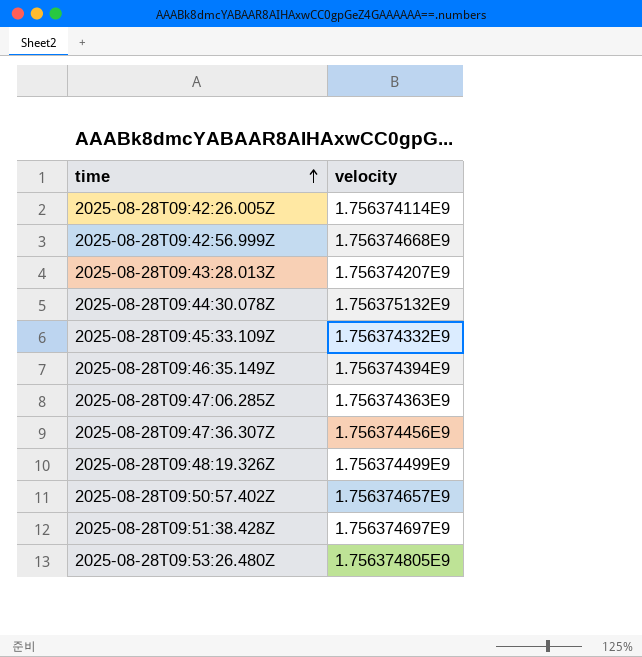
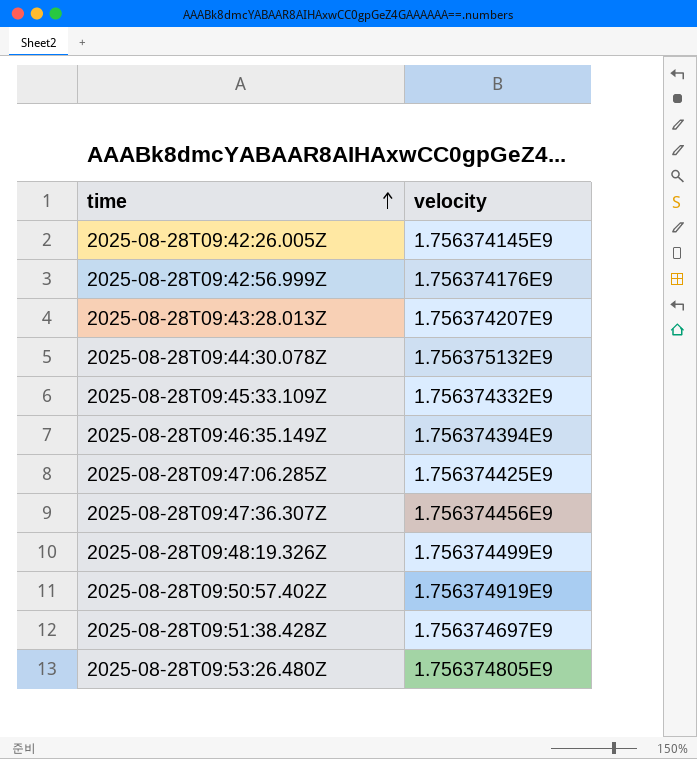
2025-08-28T09:42:26.005Z | velocity: 1.756374114E9 -> 1.756374145E9
2025-08-28T09:42:56.999Z | velocity: 1.756374668E9 -> 1.756374176E9
2025-08-28T09:47:06.285Z | velocity: 1.756374363E9 -> 1.756374425E9
2025-08-28T09:50:57.402Z | velocity: 1.756374657E9 -> 1.756374919E9

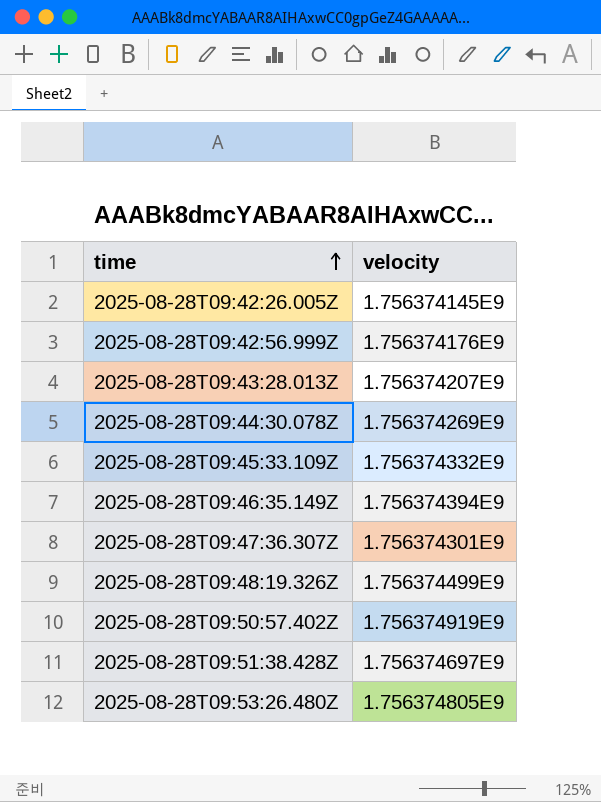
row 2025-08-28T09:47:06.285Z: 1.756374425E9 -> none
2025-08-28T09:44:30.078Z | velocity: 1.756375132E9 -> 1.756374269E9
2025-08-28T09:47:36.307Z | velocity: 1.756374456E9 -> 1.756374301E9

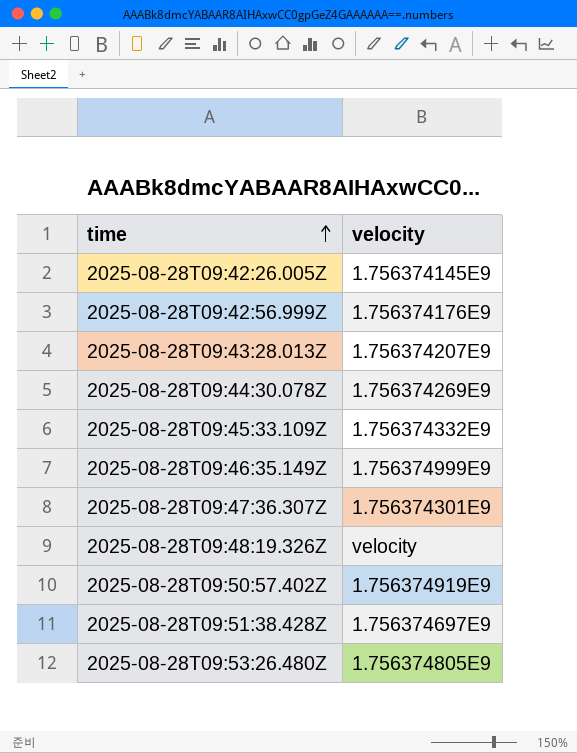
2025-08-28T09:46:35.149Z | velocity: 1.756374394E9 -> 1.756374999E9
2025-08-28T09:48:19.326Z | velocity: 1.756374499E9 -> velocity

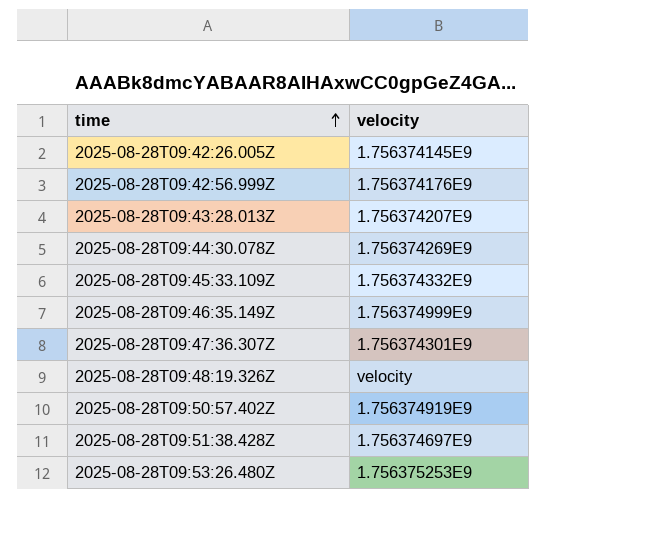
2025-08-28T09:53:26.480Z | velocity: 1.756374805E9 -> 1.756375253E9

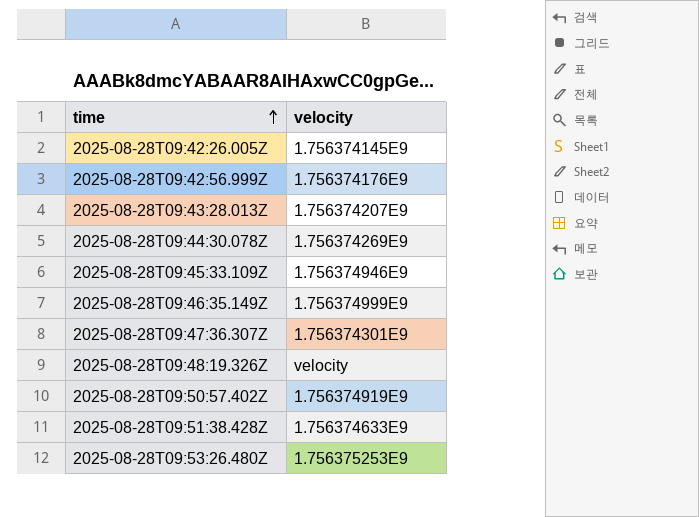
2025-08-28T09:45:33.109Z | velocity: 1.756374332E9 -> 1.756374946E9
2025-08-28T09:51:38.428Z | velocity: 1.756374697E9 -> 1.756374633E9

